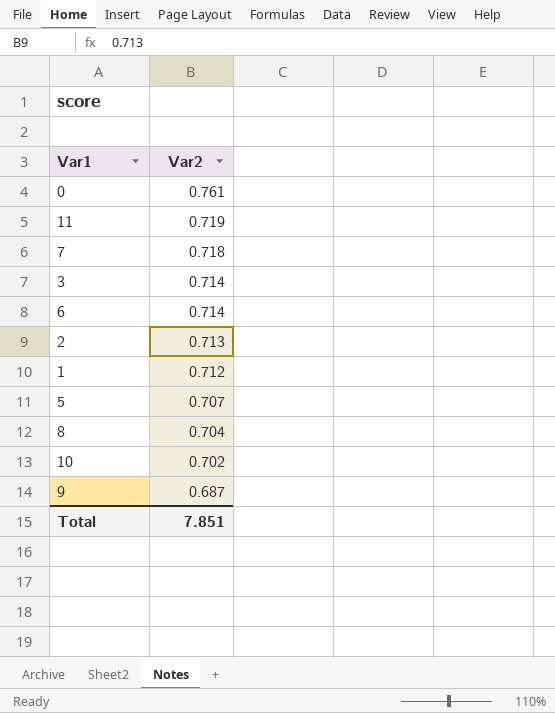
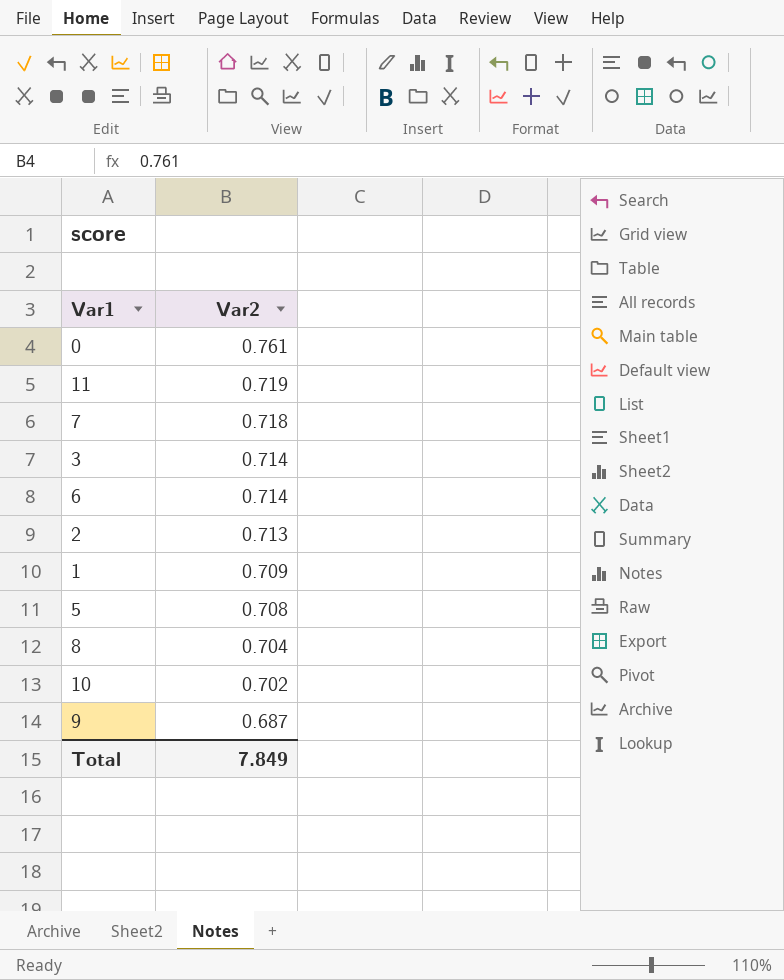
1 | Var2: 0.712 -> 0.709
5 | Var2: 0.707 -> 0.708
Total | Var2: 7.851 -> 7.849

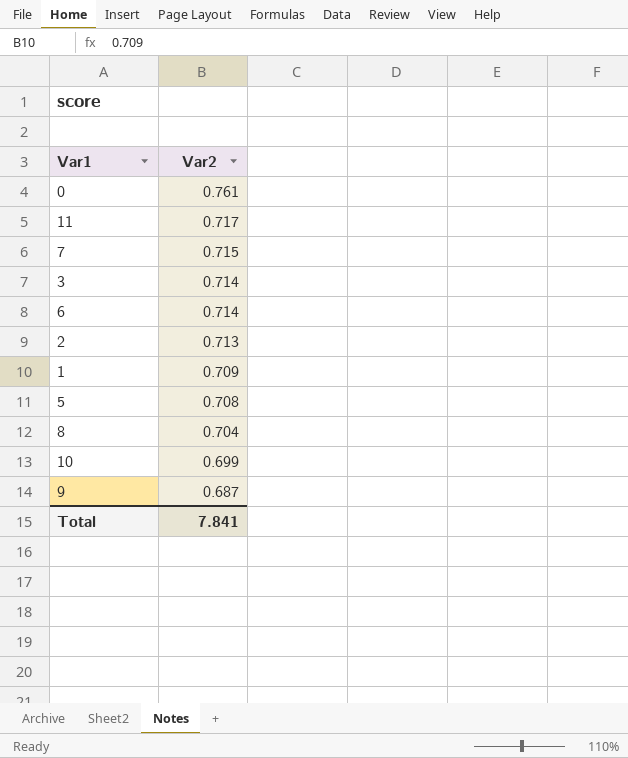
11 | Var2: 0.719 -> 0.717
7 | Var2: 0.718 -> 0.715
10 | Var2: 0.702 -> 0.699
Total | Var2: 7.849 -> 7.841

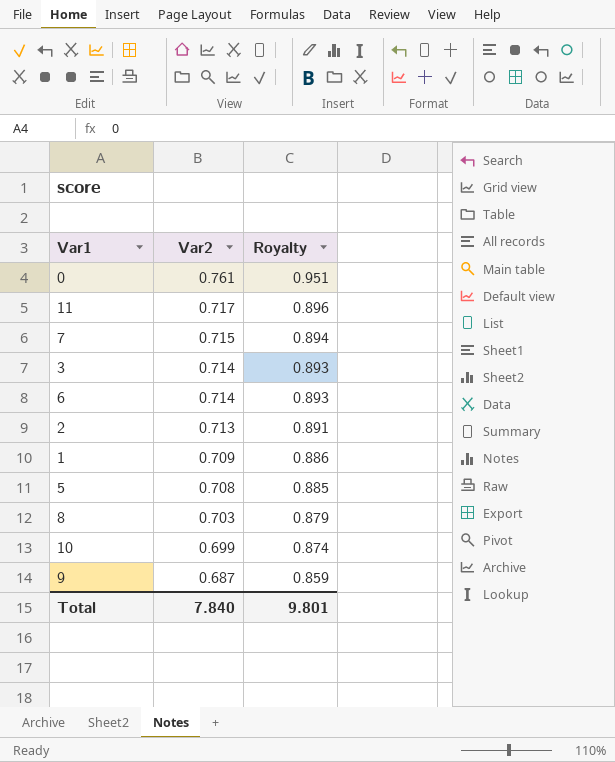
column Royalty | formula: none -> [Var2] * 1.25
8 | Var2: 0.704 -> 0.703
Total | Var2: 7.841 -> 7.840

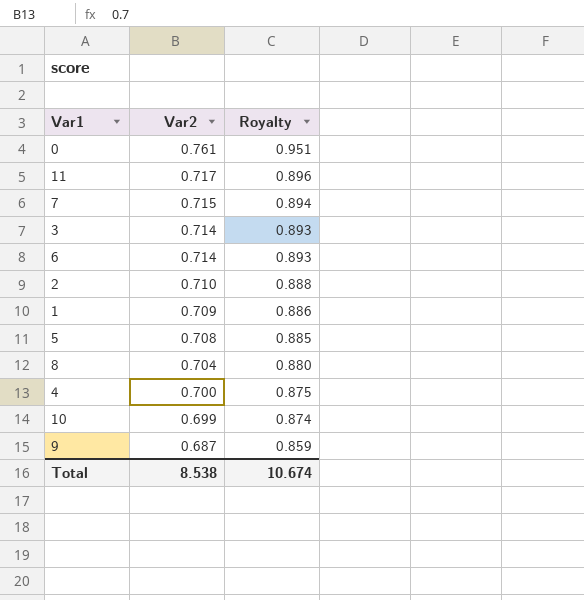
2 | Var2: 0.713 -> 0.710
2 | Royalty: 0.891 -> 0.888
8 | Var2: 0.703 -> 0.704
8 | Royalty: 0.879 -> 0.880
row 4: none -> 0.700 | 0.875
Total | Var2: 7.840 -> 8.538
Total | Royalty: 9.801 -> 10.674

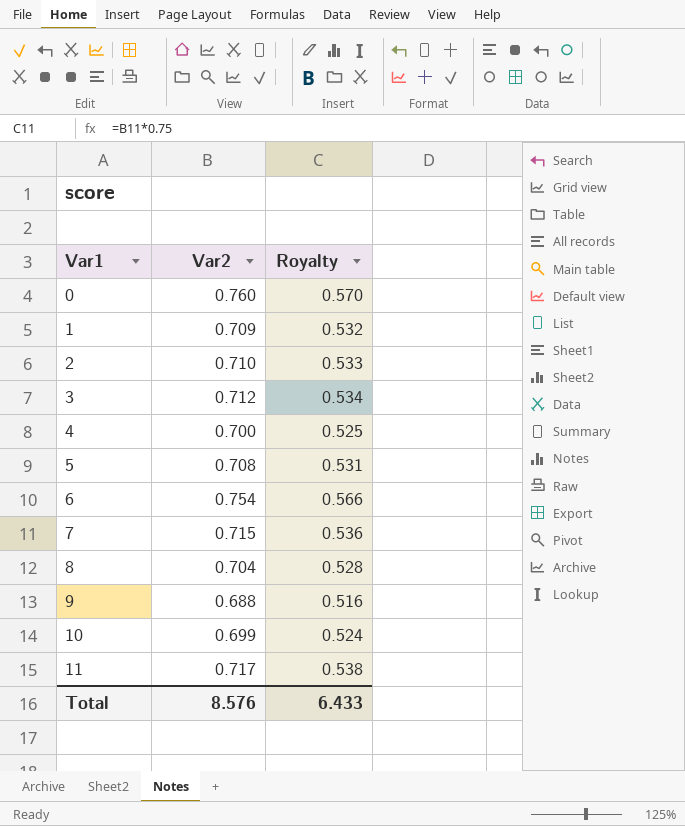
row order: Var2 descending -> Var1 ascending
column Royalty | formula: [Var2] * 1.25 -> [Var2] * 0.75
0 | Var2: 0.761 -> 0.760
3 | Var2: 0.714 -> 0.712
6 | Var2: 0.714 -> 0.754
9 | Var2: 0.687 -> 0.688
Total | Var2: 8.538 -> 8.576
Total | Royalty: 10.674 -> 6.433

